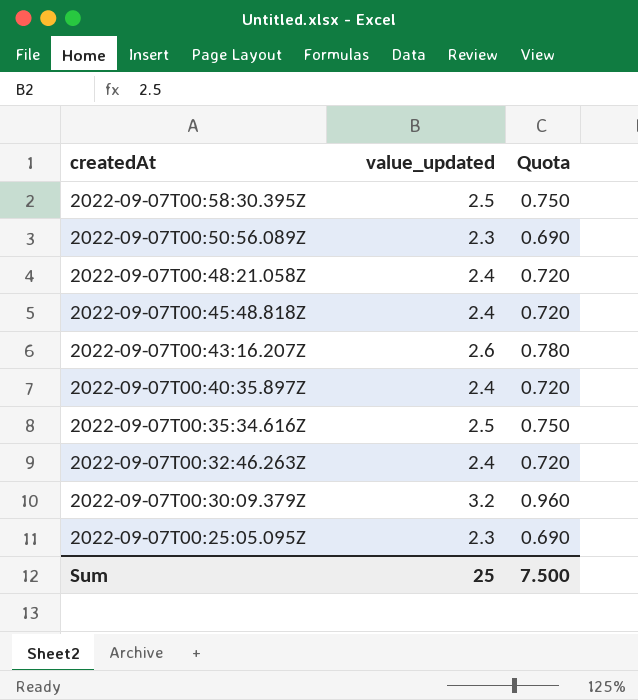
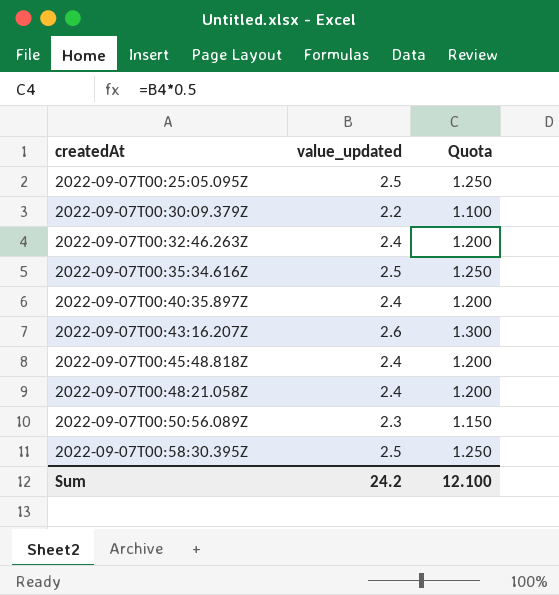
row order: createdAt descending -> createdAt ascending
column Quota | formula: [value_updated] * 0.3 -> [value_updated] * 0.5
2022-09-07T00:25:05.095Z | value_updated: 2.3 -> 2.5
2022-09-07T00:30:09.379Z | value_updated: 3.2 -> 2.2
Sum | value_updated: 25 -> 24.2
Sum | Quota: 7.500 -> 12.100

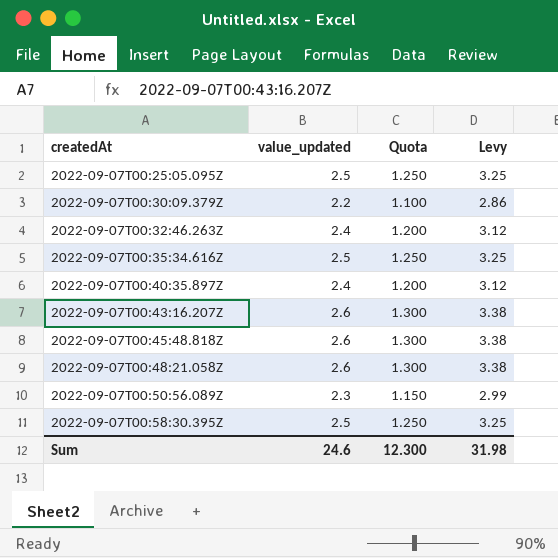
column Levy | formula: none -> [value_updated] * 1.3
2022-09-07T00:45:48.818Z | value_updated: 2.4 -> 2.6
2022-09-07T00:45:48.818Z | Quota: 1.200 -> 1.300
2022-09-07T00:48:21.058Z | value_updated: 2.4 -> 2.6
2022-09-07T00:48:21.058Z | Quota: 1.200 -> 1.300
Sum | value_updated: 24.2 -> 24.6
Sum | Quota: 12.100 -> 12.300

